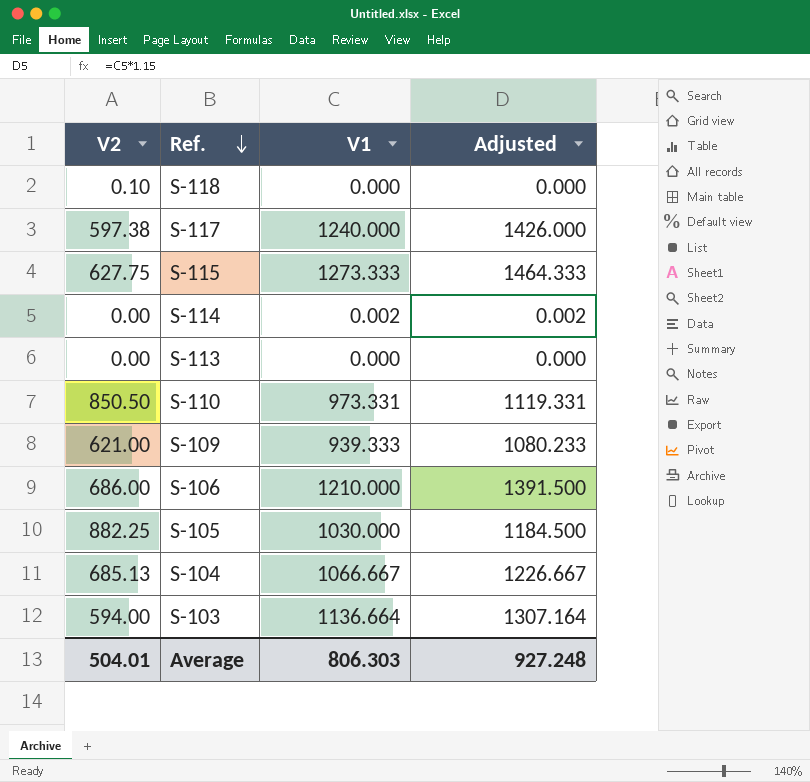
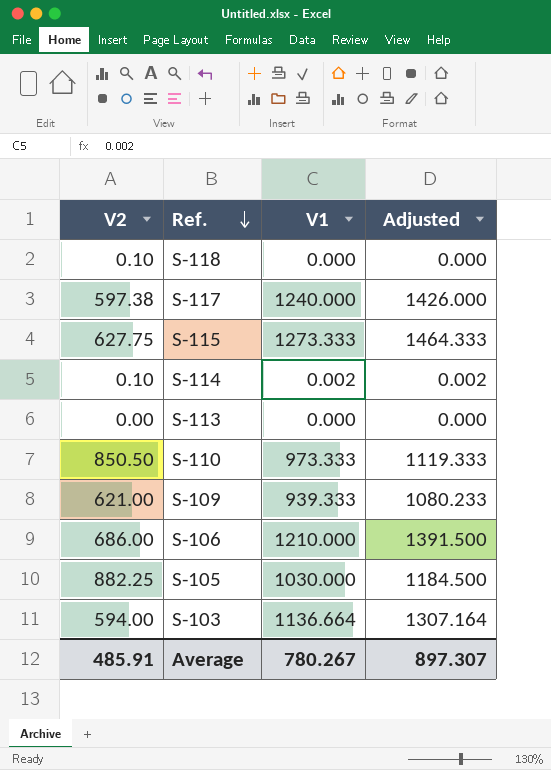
row S-104: 685.13 | 1066.667 | 1226.667 -> none
S-114 | V2: 0.00 -> 0.10
S-110 | V1: 973.331 -> 973.333
S-110 | Adjusted: 1119.331 -> 1119.333
Average | V2: 504.01 -> 485.91
Average | V1: 806.303 -> 780.267
Average | Adjusted: 927.248 -> 897.307

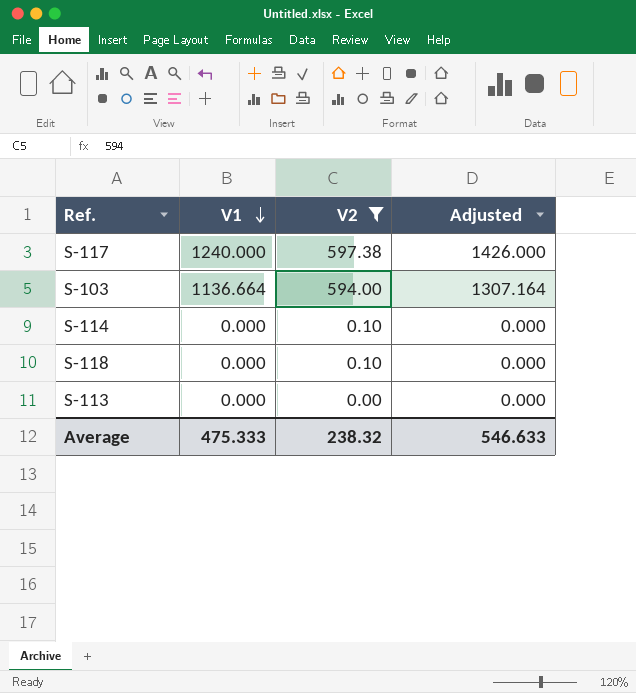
filter: none -> V2 <= 597.38
row order: Ref. descending -> V1 descending
column V2 | position: 1 -> 3
S-114 | V1: 0.002 -> 0.000
S-114 | Adjusted: 0.002 -> 0.000
Average | V1: 780.267 -> 475.333
Average | V2: 485.91 -> 238.32
Average | Adjusted: 897.307 -> 546.633

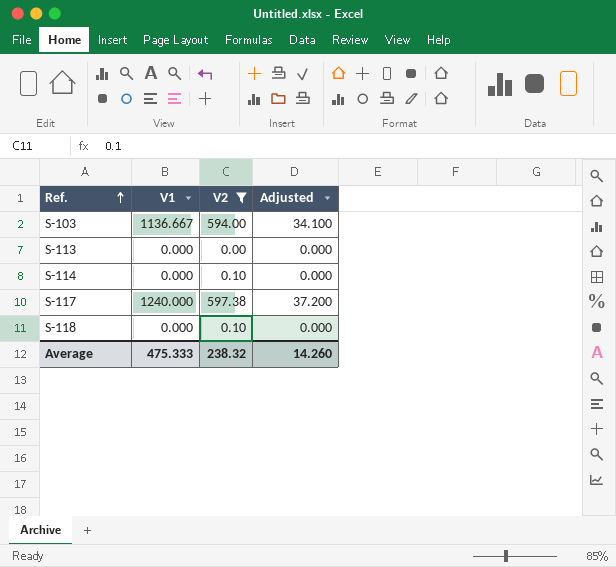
row order: V1 descending -> Ref. ascending
column Adjusted | formula: [V1] * 1.15 -> [V1] * 0.03
S-103 | V1: 1136.664 -> 1136.667
Average | Adjusted: 546.633 -> 14.260

